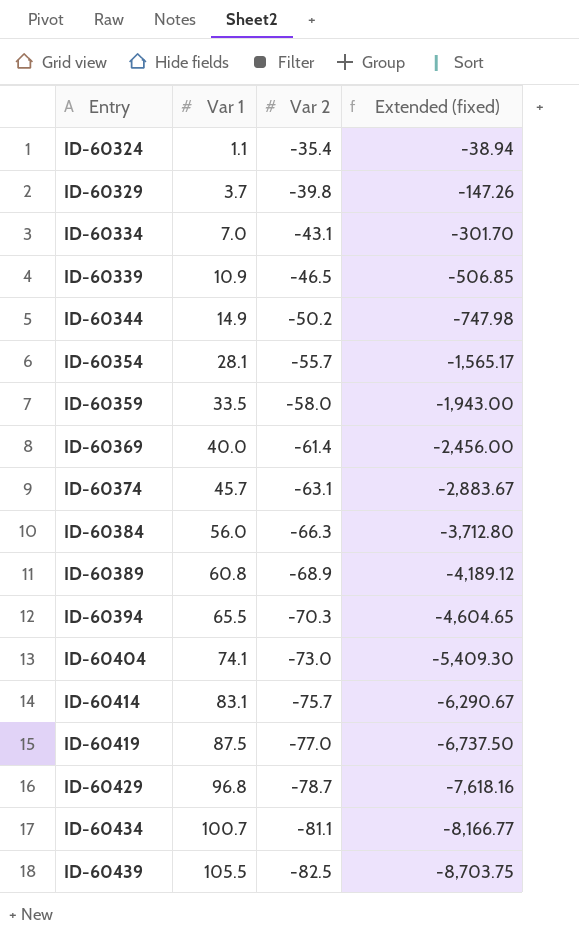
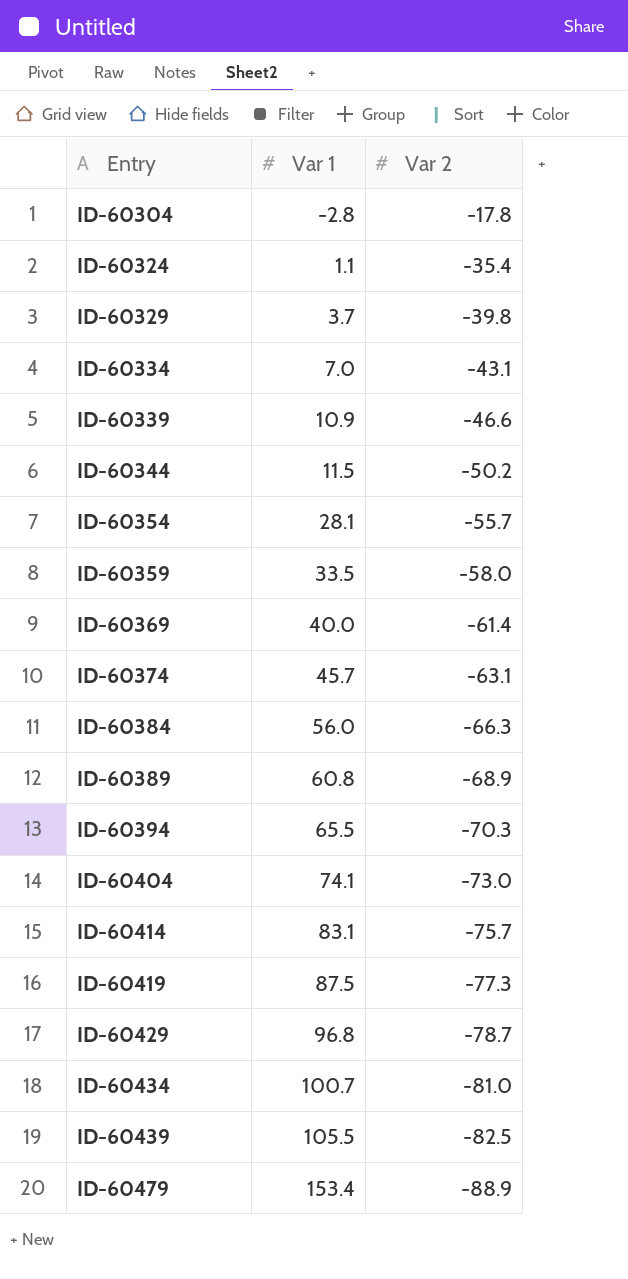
column Extended (fixed) | formula: [Var 1] * [Var 2] -> none
row ID-60304: none -> -2.8 | -17.8
ID-60339 | Var 2: -46.5 -> -46.6
ID-60344 | Var 1: 14.9 -> 11.5
ID-60419 | Var 2: -77.0 -> -77.3
ID-60434 | Var 2: -81.1 -> -81.0
row ID-60479: none -> 153.4 | -88.9

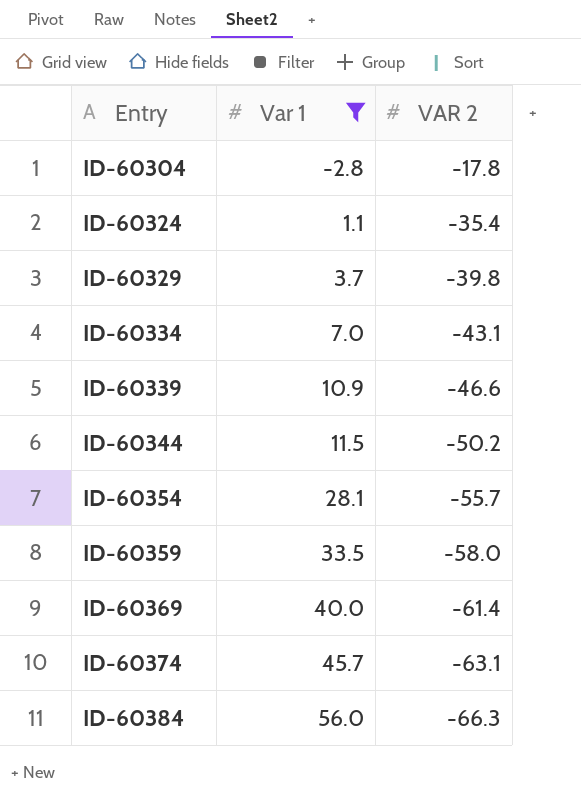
filter: none -> Var 1 <= 56.0
column name: Var 2 -> VAR 2

